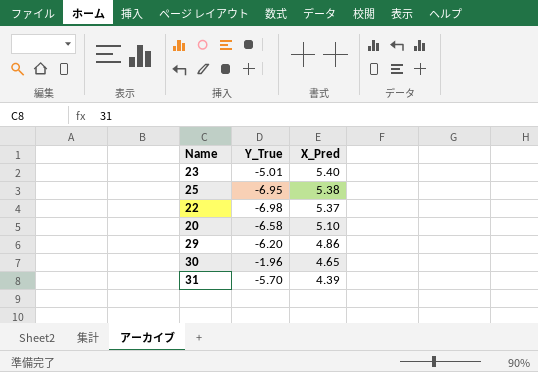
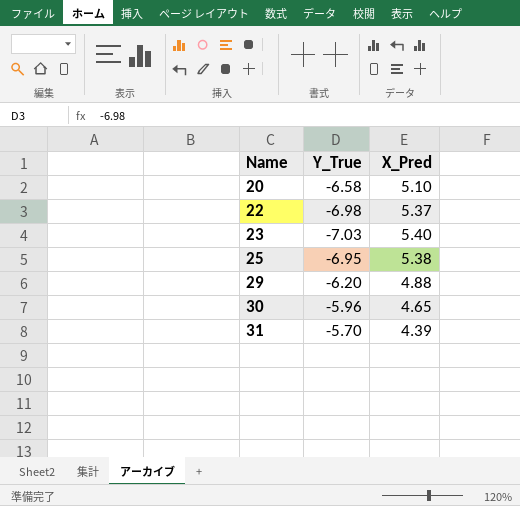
row order: X_Pred descending -> Name ascending
23 | Y_True: -5.01 -> -7.03
29 | X_Pred: 4.86 -> 4.88
30 | Y_True: -1.96 -> -5.96

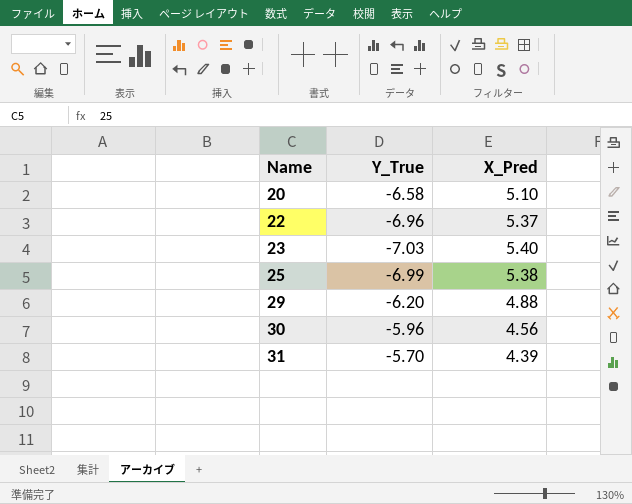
22 | Y_True: -6.98 -> -6.96
25 | Y_True: -6.95 -> -6.99
30 | X_Pred: 4.65 -> 4.56

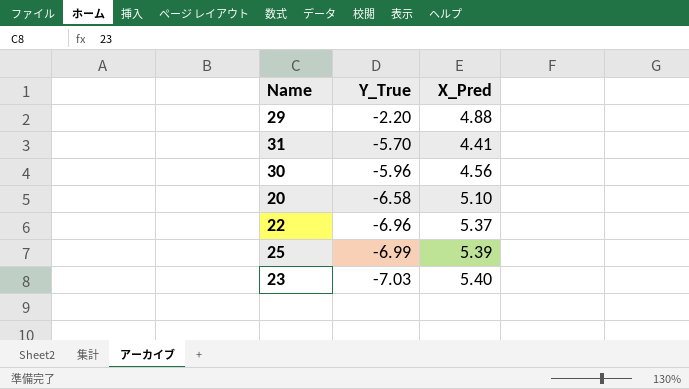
row order: Name ascending -> Y_True descending
29 | Y_True: -6.20 -> -2.20
31 | X_Pred: 4.39 -> 4.41
25 | X_Pred: 5.38 -> 5.39

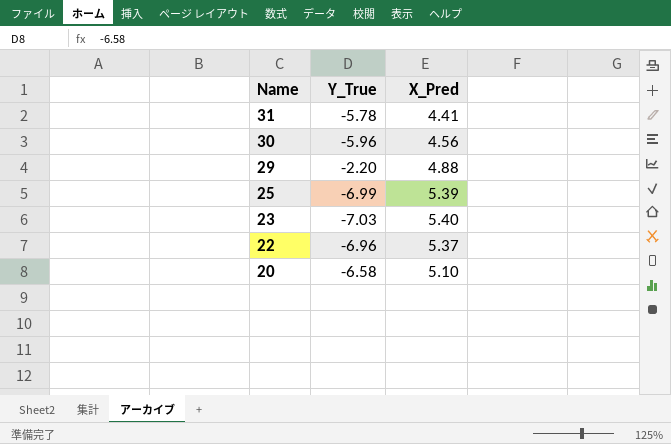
row order: Y_True descending -> Name descending
31 | Y_True: -5.70 -> -5.78

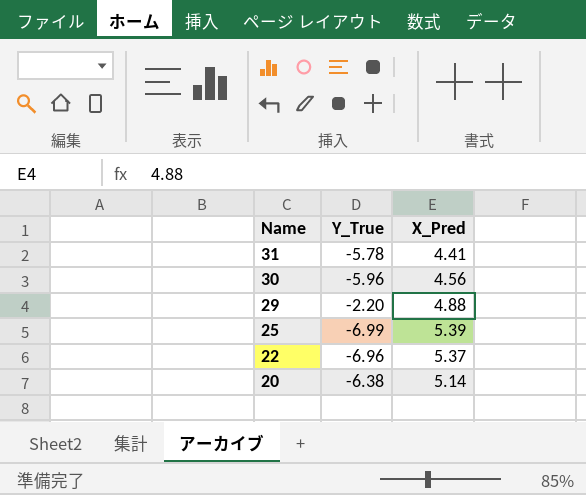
row 23: -7.03 | 5.40 -> none
20 | Y_True: -6.58 -> -6.38
20 | X_Pred: 5.10 -> 5.14

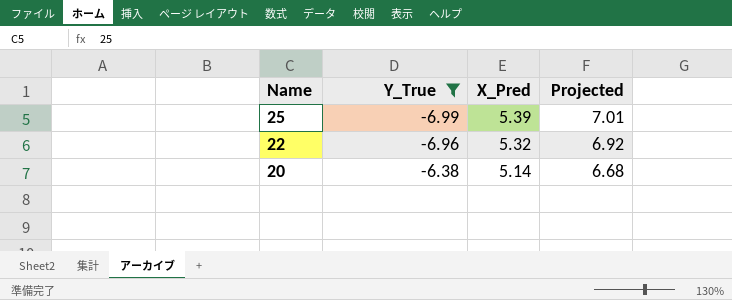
filter: none -> Y_True <= -6.38
column Projected | formula: none -> [X_Pred] * 1.3
22 | X_Pred: 5.37 -> 5.32

